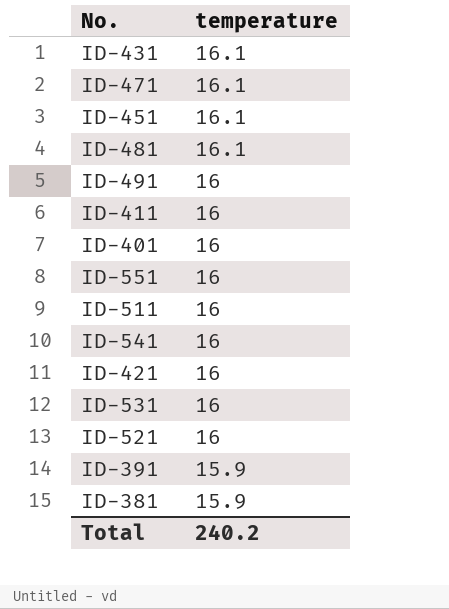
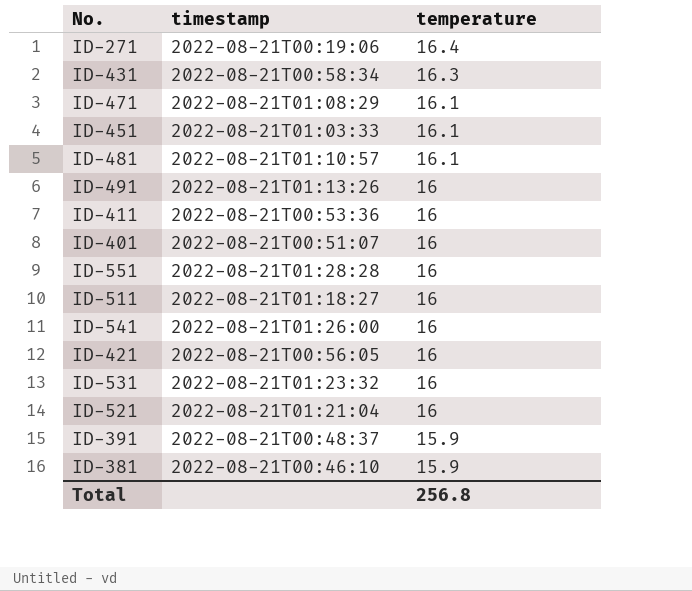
column timestamp | position: none -> 2
row ID-271: none -> 2022-08-21T00:19:06 | 16.4
ID-431 | temperature: 16.1 -> 16.3
Total | temperature: 240.2 -> 256.8

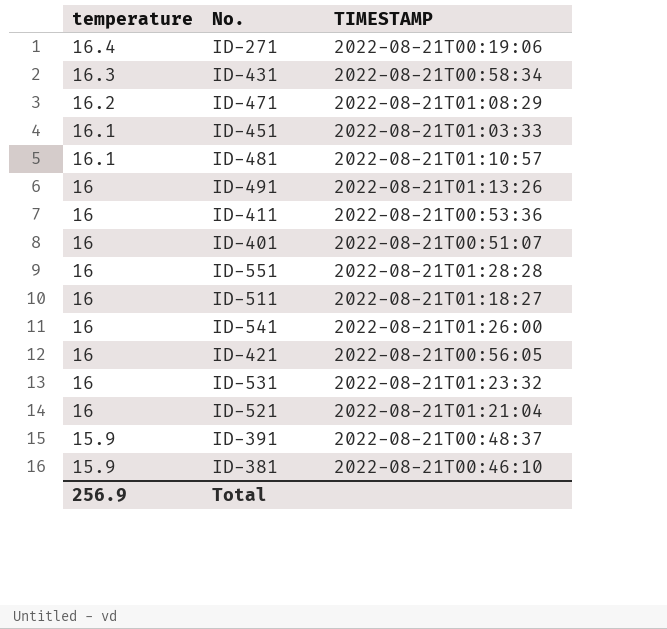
column temperature | position: 3 -> 1
column name: timestamp -> TIMESTAMP
ID-471 | temperature: 16.1 -> 16.2
Total | temperature: 256.8 -> 256.9

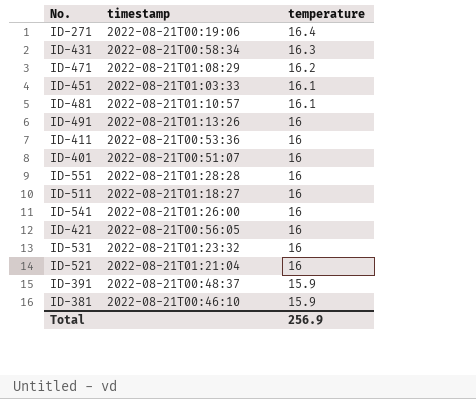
column name: TIMESTAMP -> timestamp
column temperature | position: 1 -> 3

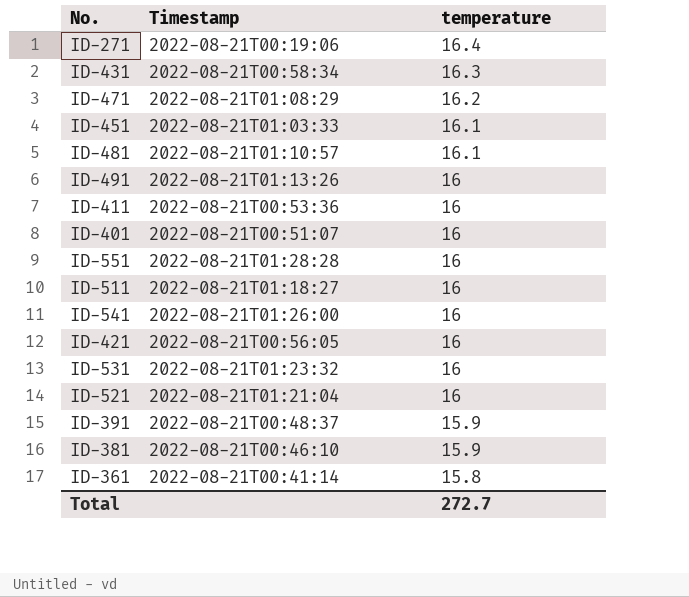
column name: timestamp -> Timestamp
row ID-361: none -> 2022-08-21T00:41:14 | 15.8
Total | temperature: 256.9 -> 272.7

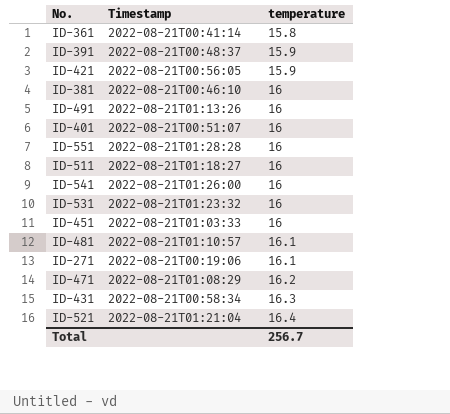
row order: temperature descending -> temperature ascending
row ID-411: 2022-08-21T00:53:36 | 16 -> none
ID-421 | temperature: 16 -> 15.9
ID-381 | temperature: 15.9 -> 16
ID-451 | temperature: 16.1 -> 16
ID-271 | temperature: 16.4 -> 16.1
ID-521 | temperature: 16 -> 16.4
Total | temperature: 272.7 -> 256.7

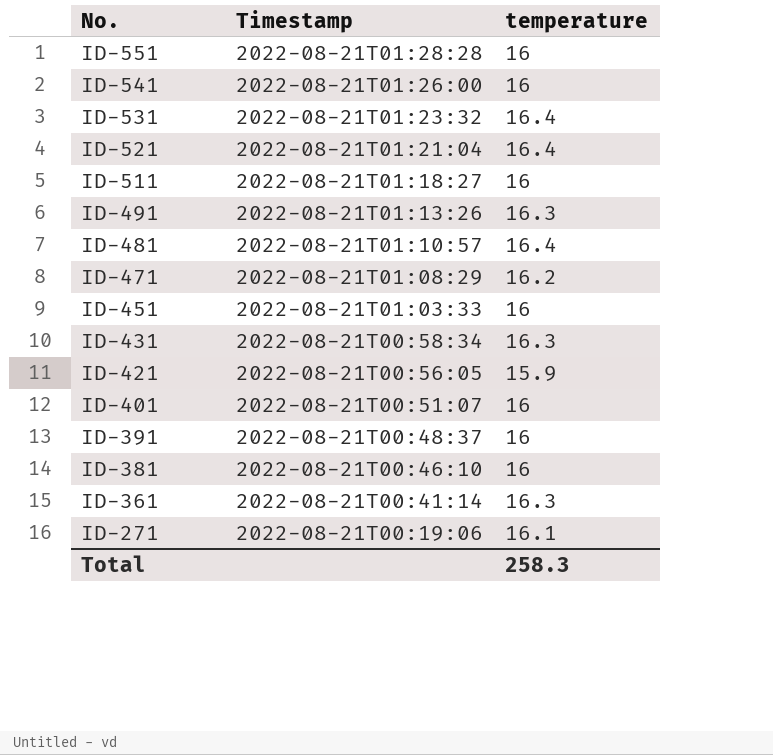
row order: temperature ascending -> No. descending
ID-531 | temperature: 16 -> 16.4
ID-491 | temperature: 16 -> 16.3
ID-481 | temperature: 16.1 -> 16.4
ID-391 | temperature: 15.9 -> 16
ID-361 | temperature: 15.8 -> 16.3
Total | temperature: 256.7 -> 258.3

